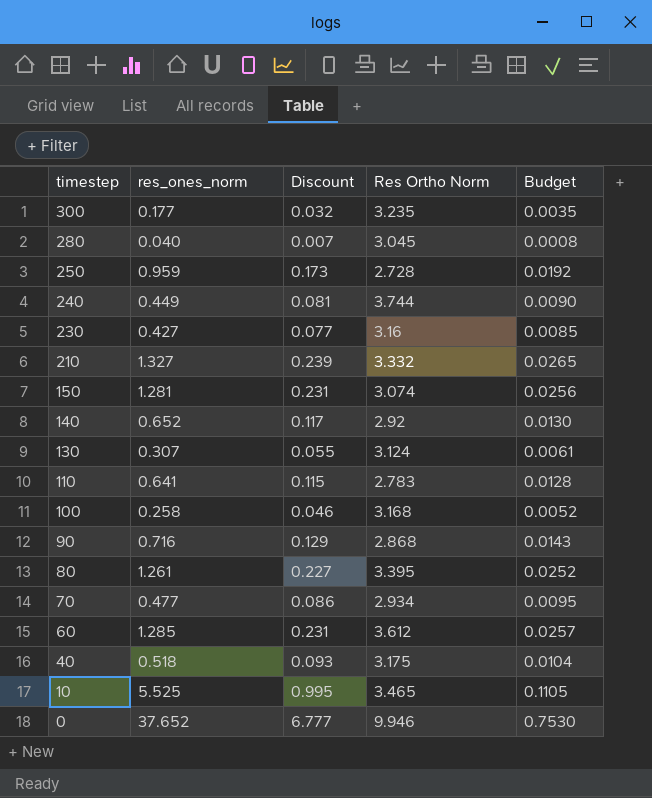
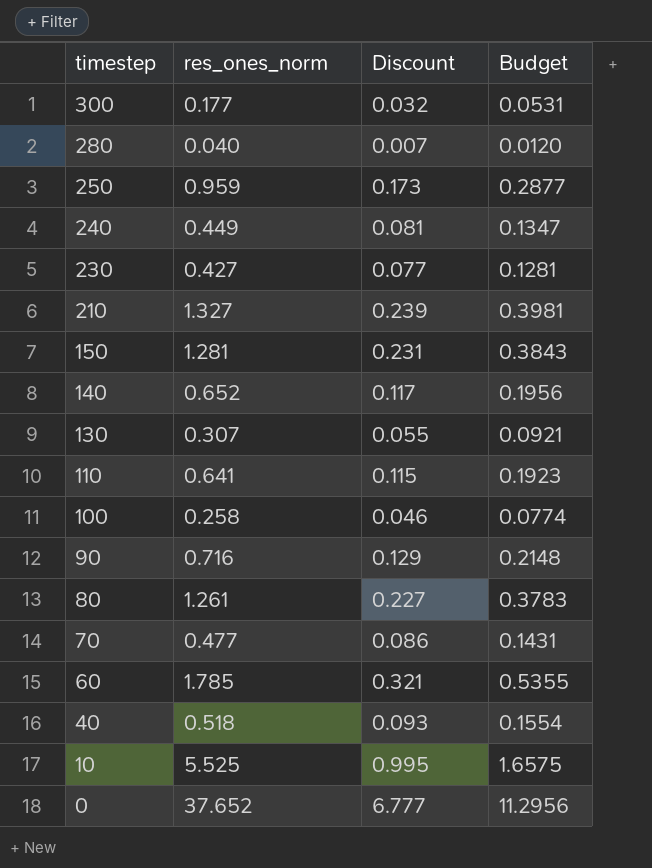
column Res Ortho Norm | position: 4 -> none
column Budget | formula: [res_ones_norm] * 0.02 -> [res_ones_norm] * 0.3
60 | res_ones_norm: 1.285 -> 1.785
60 | Discount: 0.231 -> 0.321

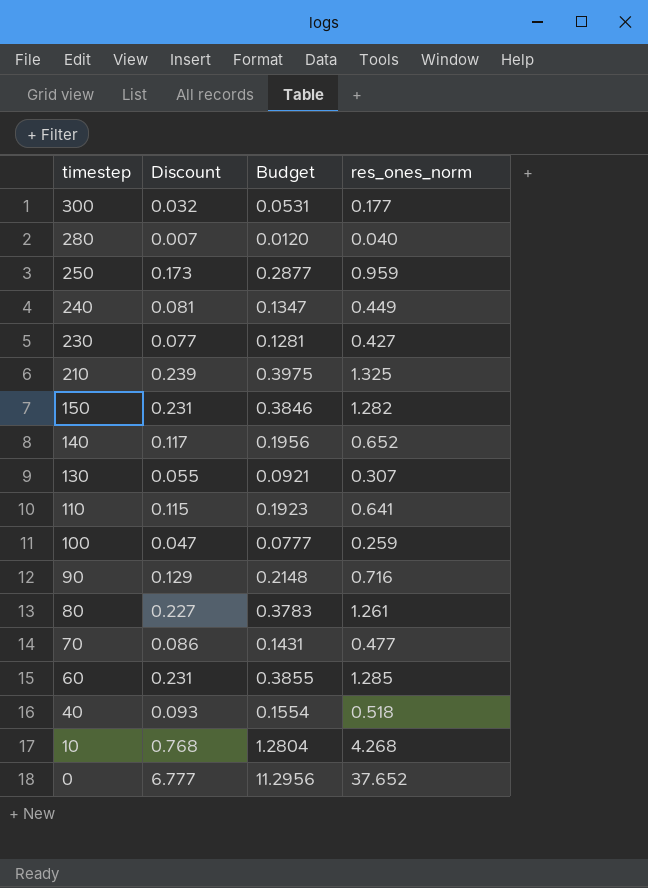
column res_ones_norm | position: 2 -> 4
210 | Budget: 0.3981 -> 0.3975
210 | res_ones_norm: 1.327 -> 1.325
150 | Budget: 0.3843 -> 0.3846
150 | res_ones_norm: 1.281 -> 1.282
100 | Discount: 0.046 -> 0.047
100 | Budget: 0.0774 -> 0.0777
100 | res_ones_norm: 0.258 -> 0.259
60 | Discount: 0.321 -> 0.231
60 | Budget: 0.5355 -> 0.3855
60 | res_ones_norm: 1.785 -> 1.285
10 | Discount: 0.995 -> 0.768
10 | Budget: 1.6575 -> 1.2804
10 | res_ones_norm: 5.525 -> 4.268

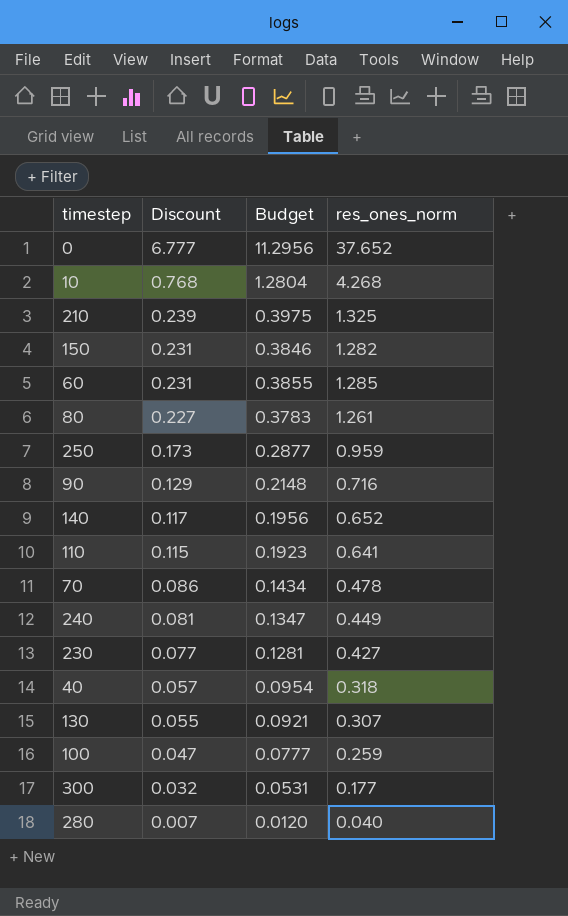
row order: timestep descending -> Discount descending
70 | Budget: 0.1431 -> 0.1434
70 | res_ones_norm: 0.477 -> 0.478
40 | Discount: 0.093 -> 0.057
40 | Budget: 0.1554 -> 0.0954
40 | res_ones_norm: 0.518 -> 0.318

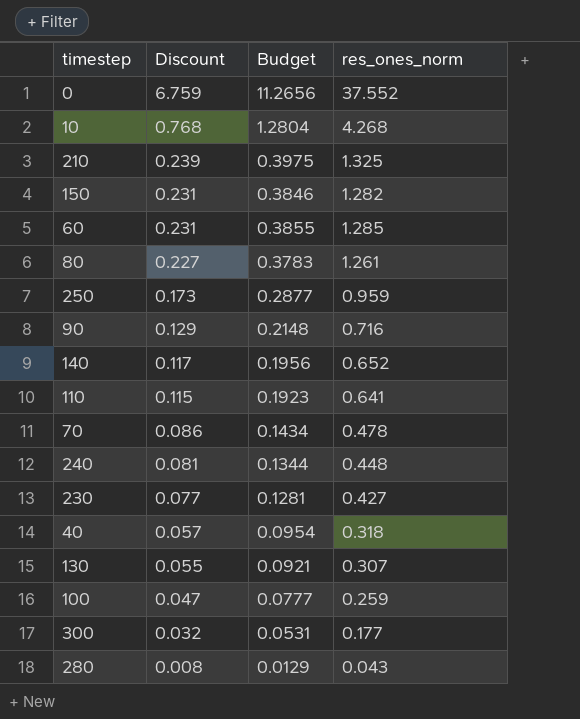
0 | Discount: 6.777 -> 6.759
0 | Budget: 11.2956 -> 11.2656
0 | res_ones_norm: 37.652 -> 37.552
240 | Budget: 0.1347 -> 0.1344
240 | res_ones_norm: 0.449 -> 0.448
280 | Discount: 0.007 -> 0.008
280 | Budget: 0.0120 -> 0.0129
280 | res_ones_norm: 0.040 -> 0.043

